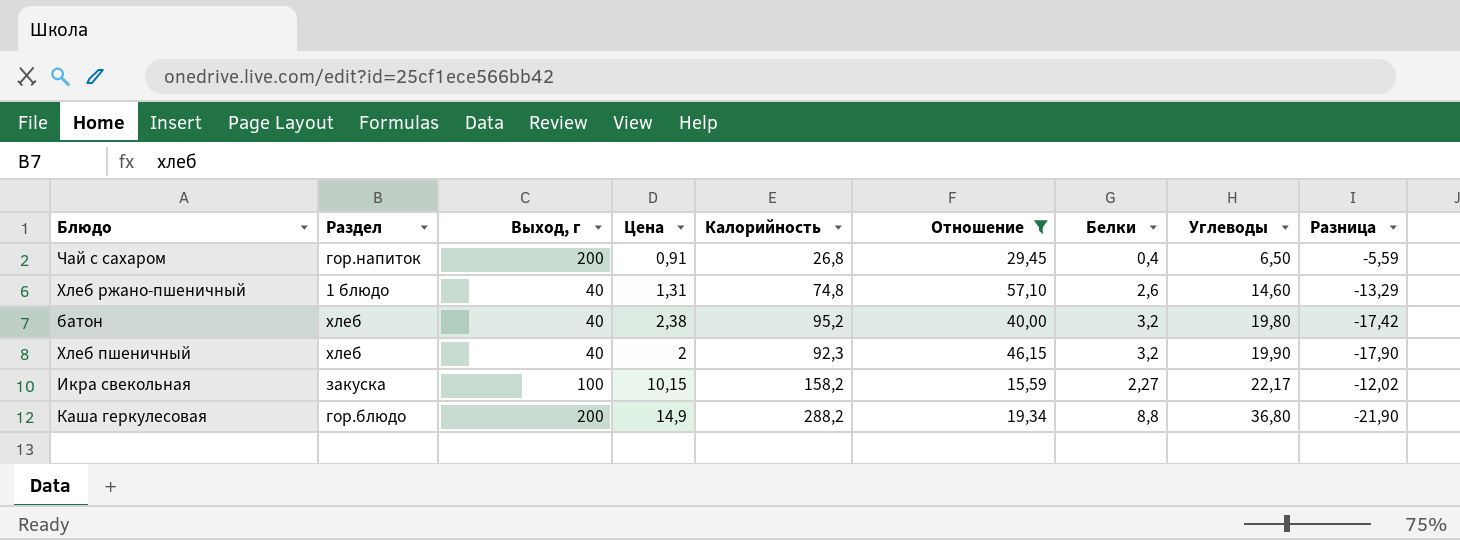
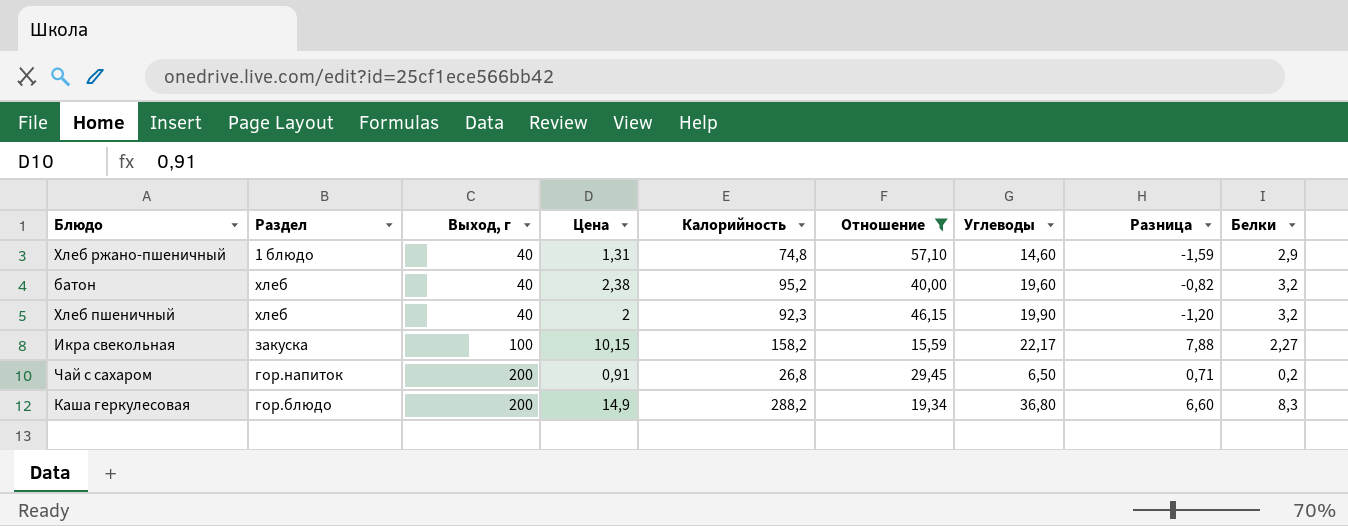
row order: Углеводы ascending -> Выход, г ascending
column Разница | formula: [Цена] - [Углеводы] -> [Цена] - [Белки]
column Белки | position: 7 -> 9
Хлеб ржано-пшеничный | Белки: 2,6 -> 2,9
батон | Углеводы: 19,80 -> 19,60
Чай с сахаром | Белки: 0,4 -> 0,2
Каша геркулесовая | Белки: 8,8 -> 8,3

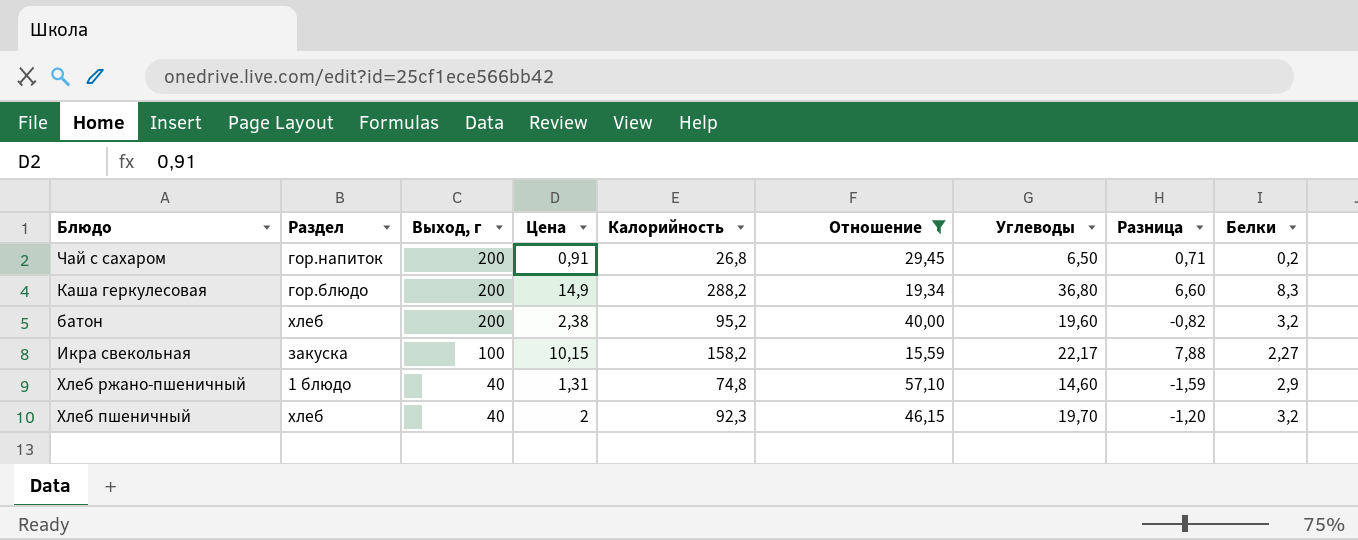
row order: Выход, г ascending -> Выход, г descending
батон | Выход, г: 40 -> 200
Хлеб пшеничный | Углеводы: 19,90 -> 19,70

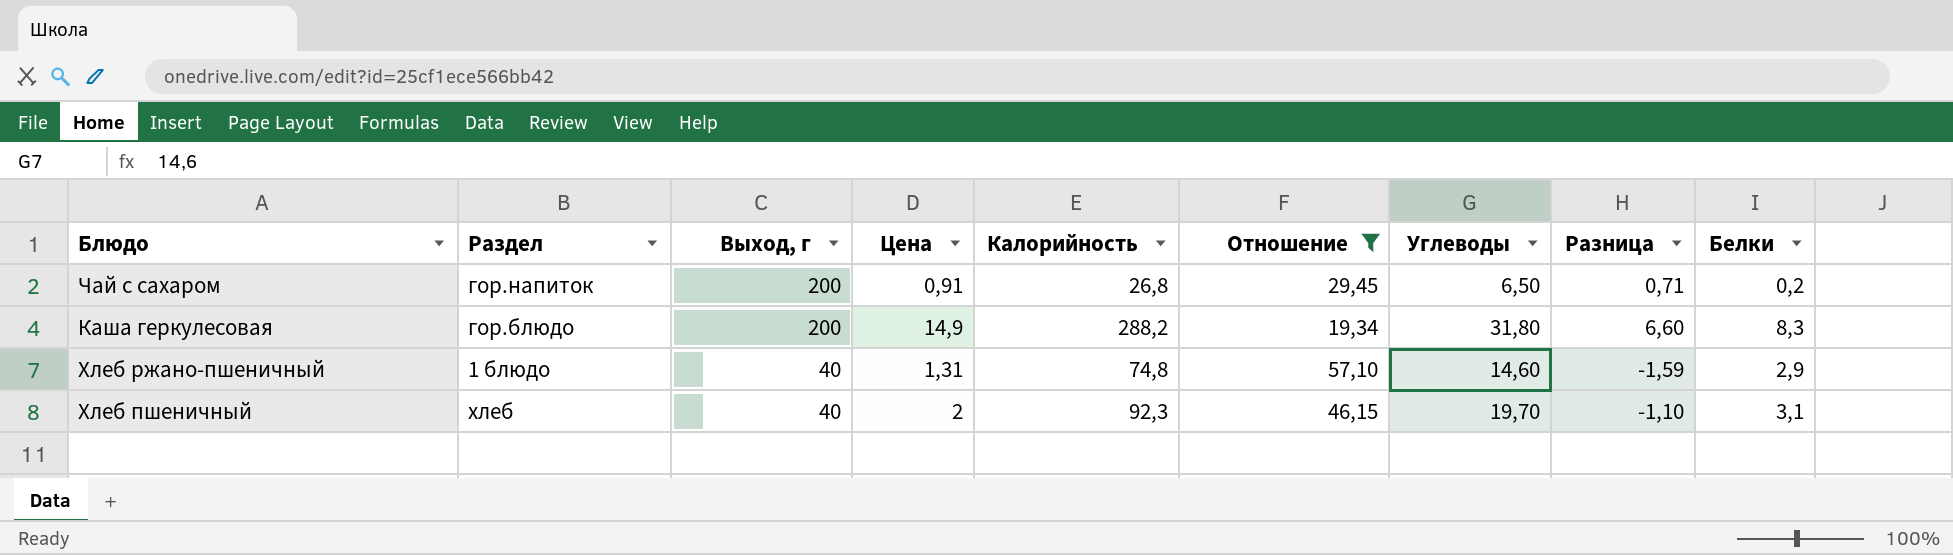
row батон: хлеб | 200 | 2,38 | 95,2 | 40,00 | 19,60 | -0,82 | 3,2 -> none
row Икра свекольная: закуска | 100 | 10,15 | 158,2 | 15,59 | 22,17 | 7,88 | 2,27 -> none
Каша геркулесовая | Углеводы: 36,80 -> 31,80
Хлеб пшеничный | Разница: -1,20 -> -1,10
Хлеб пшеничный | Белки: 3,2 -> 3,1

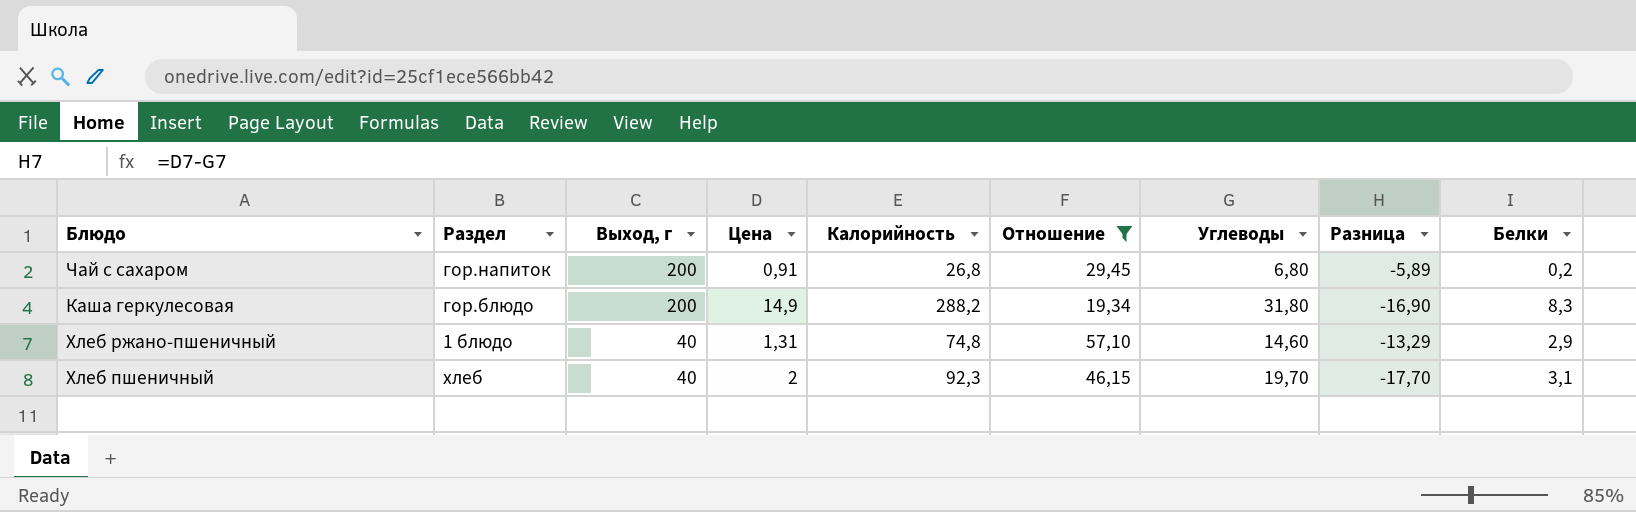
column Разница | formula: [Цена] - [Белки] -> [Цена] - [Углеводы]
Чай с сахаром | Углеводы: 6,50 -> 6,80

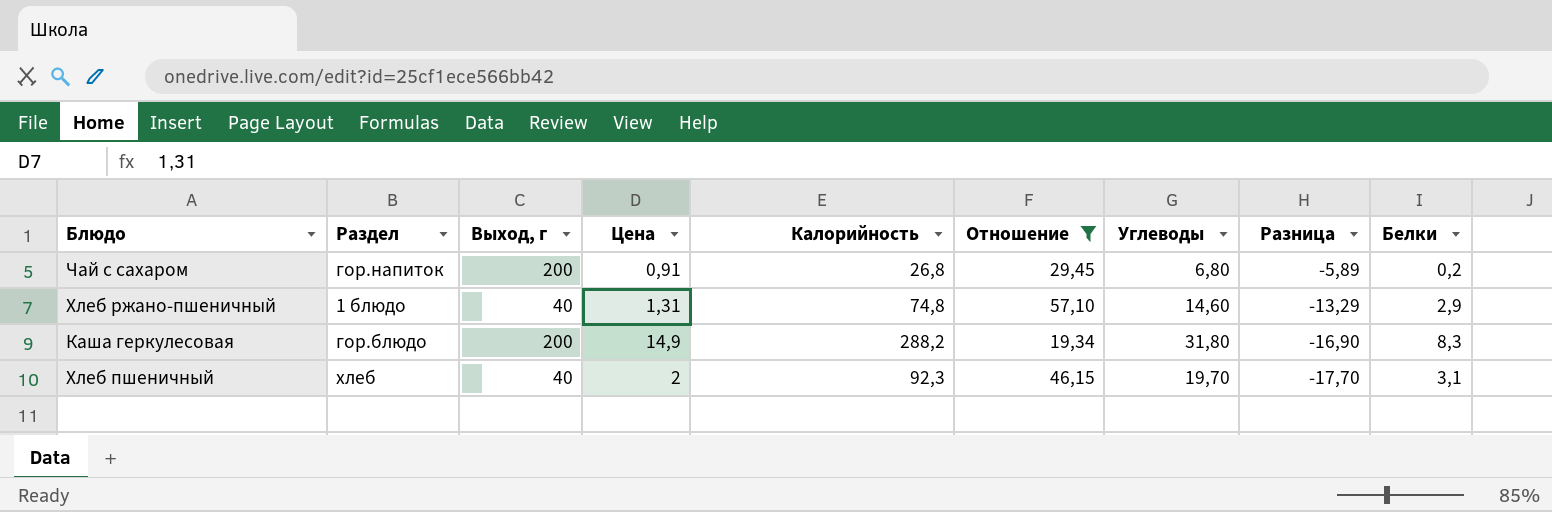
row order: Выход, г descending -> Разница descending

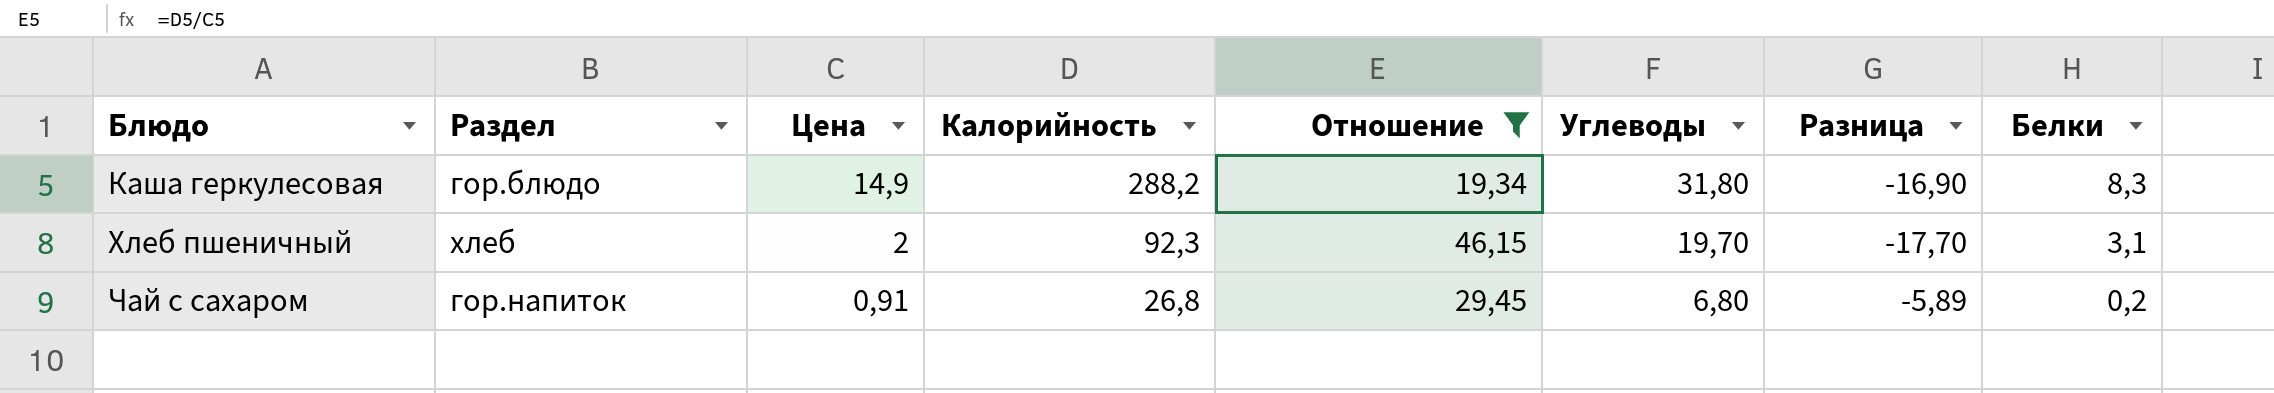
row order: Разница descending -> Блюдо ascending
column Выход, г | position: 3 -> none
row Хлеб ржано-пшеничный: 1 блюдо | 40 | 1,31 | 74,8 | 57,10 | 14,60 | -13,29 | 2,9 -> none

